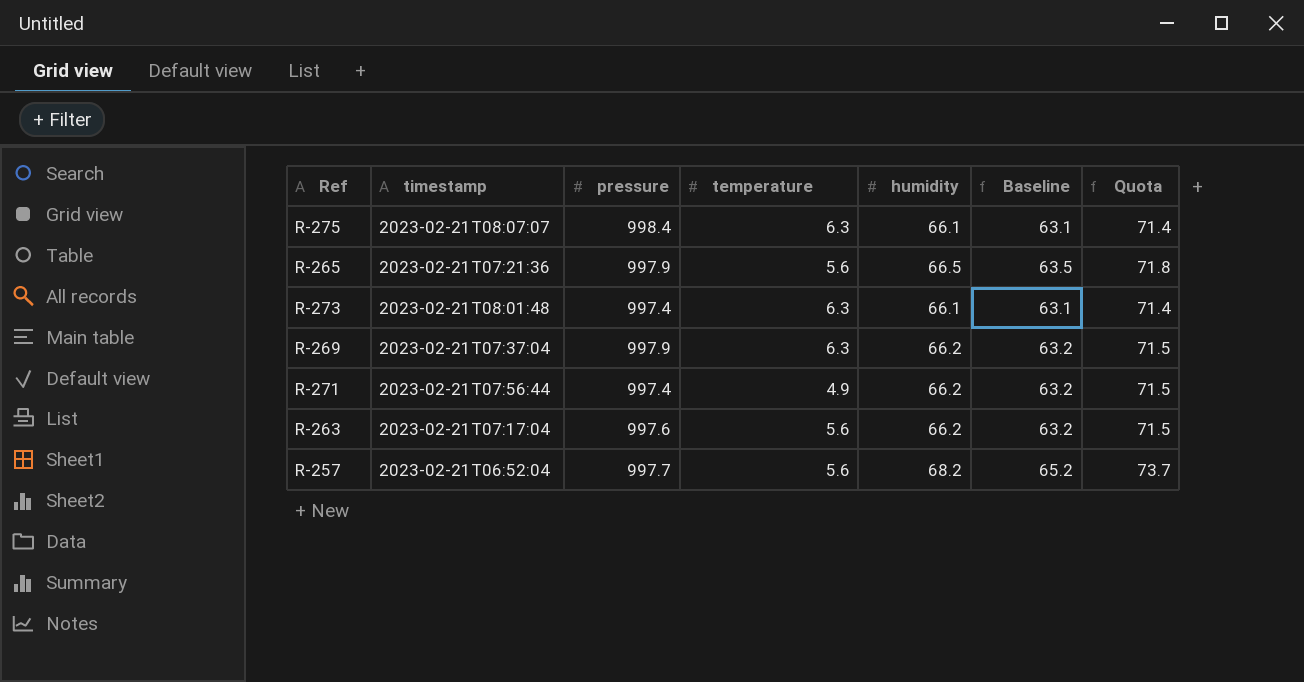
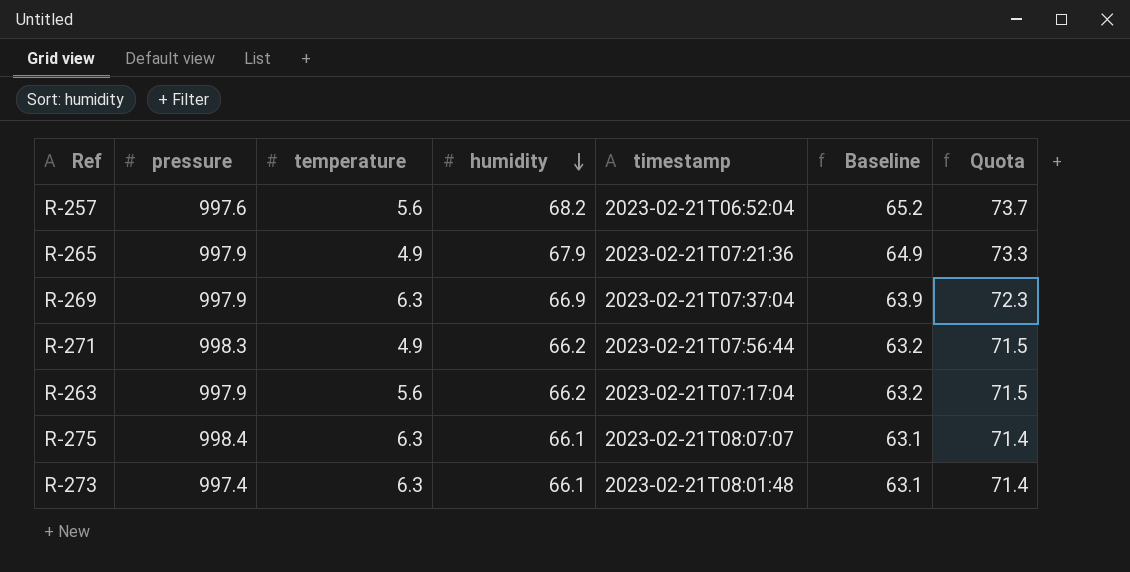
row order: none -> humidity descending
column timestamp | position: 2 -> 5
R-257 | pressure: 997.7 -> 997.6
R-265 | temperature: 5.6 -> 4.9
R-265 | humidity: 66.5 -> 67.9
R-265 | Baseline: 63.5 -> 64.9
R-265 | Quota: 71.8 -> 73.3
R-269 | humidity: 66.2 -> 66.9
R-269 | Baseline: 63.2 -> 63.9
R-269 | Quota: 71.5 -> 72.3
R-271 | pressure: 997.4 -> 998.3
R-263 | pressure: 997.6 -> 997.9

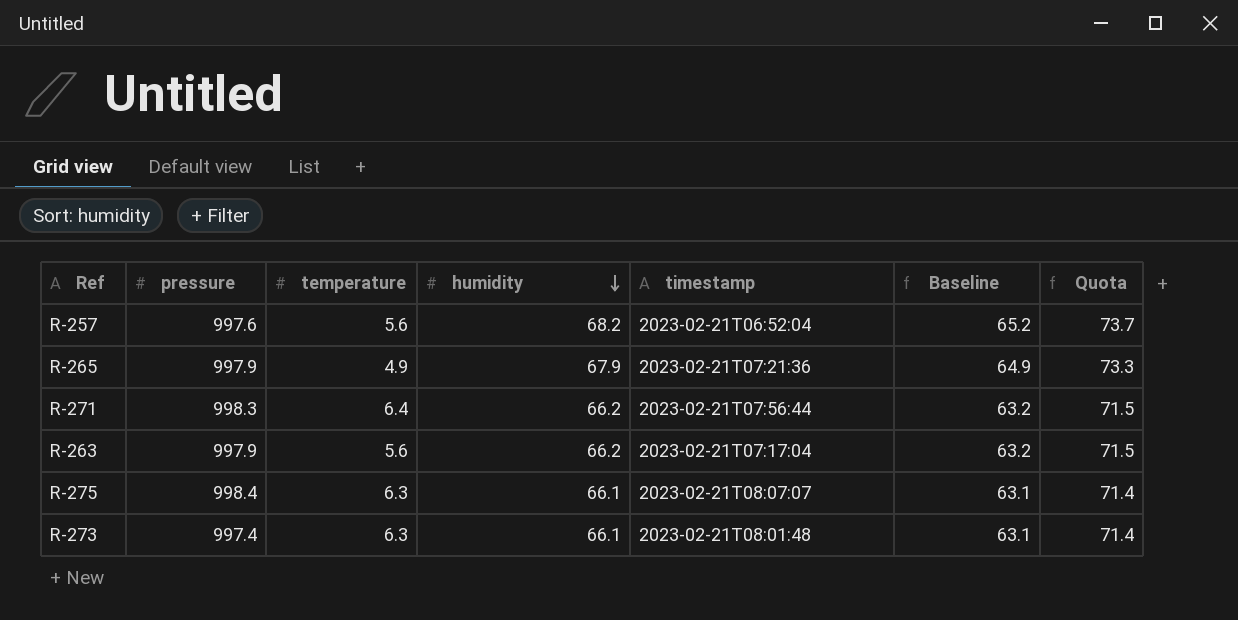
row R-269: 997.9 | 6.3 | 66.9 | 2023-02-21T07:37:04 | 63.9 | 72.3 -> none
R-271 | temperature: 4.9 -> 6.4

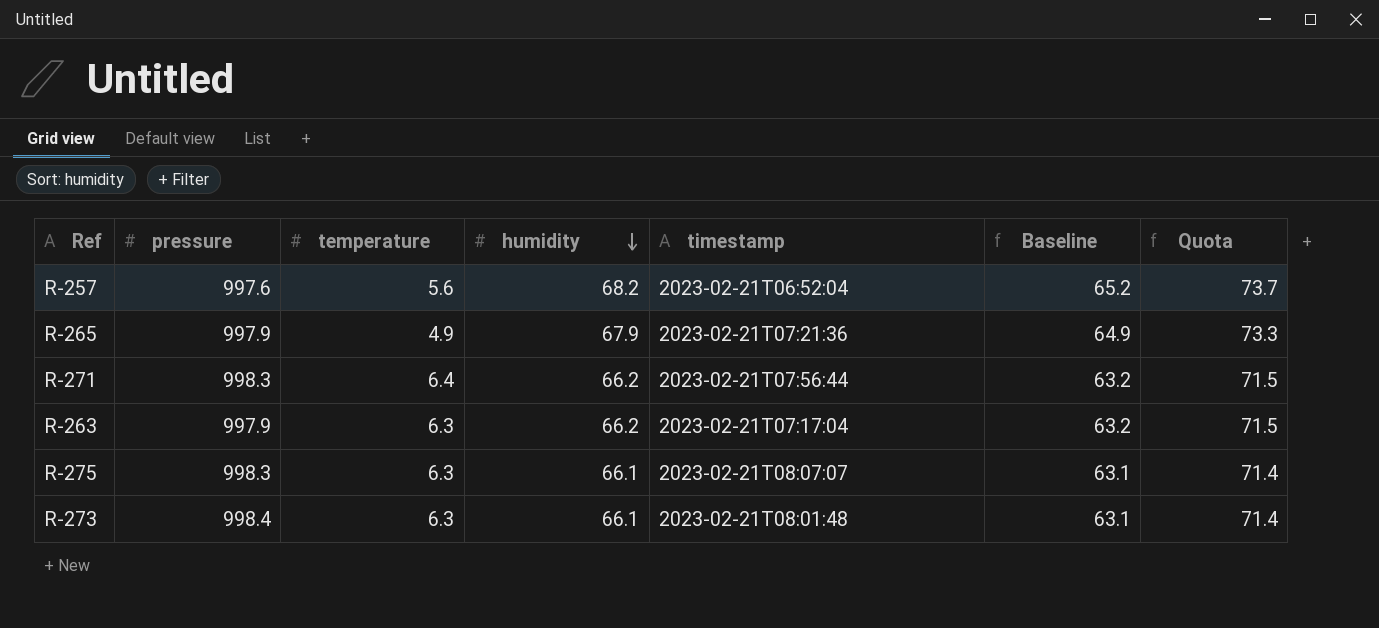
R-263 | temperature: 5.6 -> 6.3
R-275 | pressure: 998.4 -> 998.3
R-273 | pressure: 997.4 -> 998.4

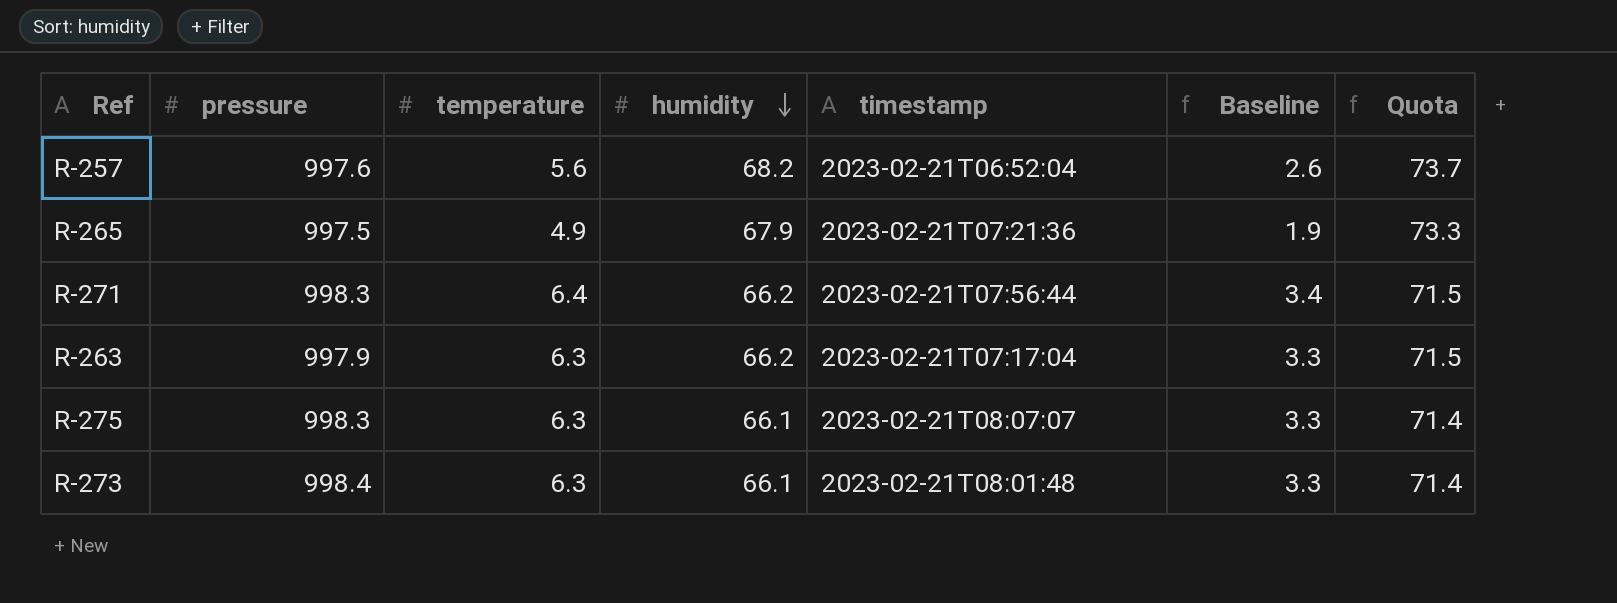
column Baseline | formula: [humidity] - 3 -> [temperature] - 3
R-265 | pressure: 997.9 -> 997.5

